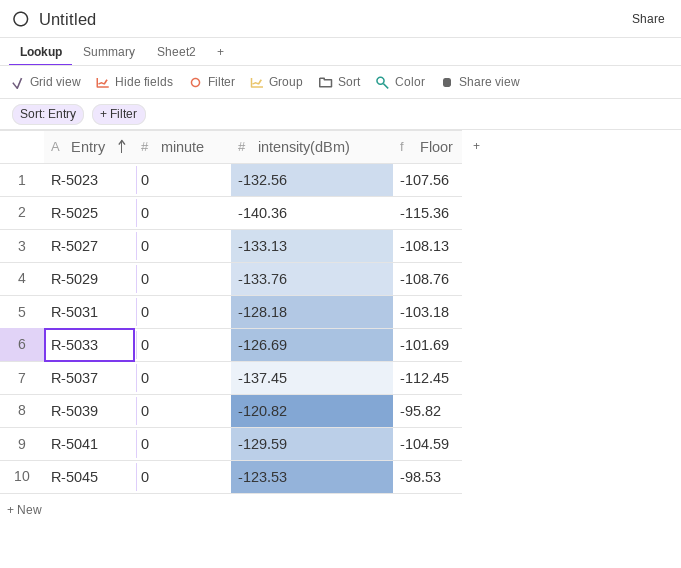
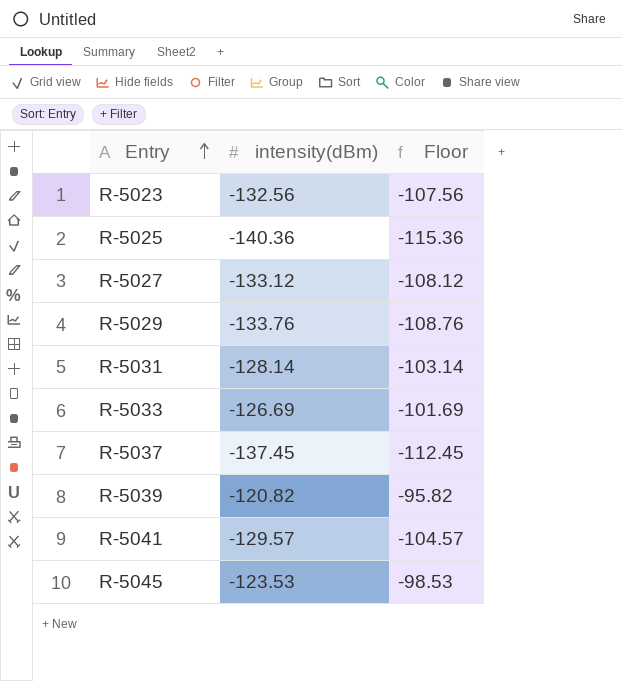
column minute | position: 2 -> none
R-5027 | intensity(dBm): -133.13 -> -133.12
R-5027 | Floor: -108.13 -> -108.12
R-5031 | intensity(dBm): -128.18 -> -128.14
R-5031 | Floor: -103.18 -> -103.14
R-5041 | intensity(dBm): -129.59 -> -129.57
R-5041 | Floor: -104.59 -> -104.57

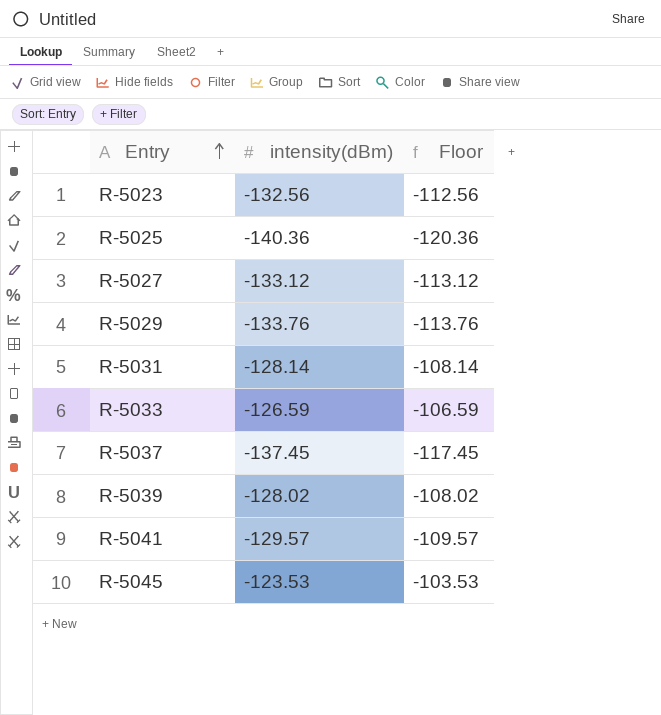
column Floor | formula: [intensity(dBm)] + 25 -> [intensity(dBm)] + 20
R-5033 | intensity(dBm): -126.69 -> -126.59
R-5039 | intensity(dBm): -120.82 -> -128.02

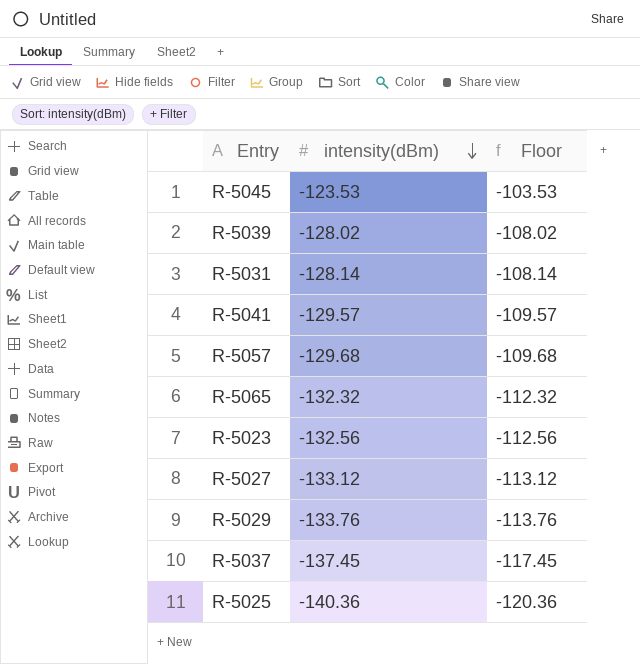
row order: Entry ascending -> intensity(dBm) descending
row R-5033: -126.59 | -106.59 -> none
row R-5057: none -> -129.68 | -109.68
row R-5065: none -> -132.32 | -112.32

